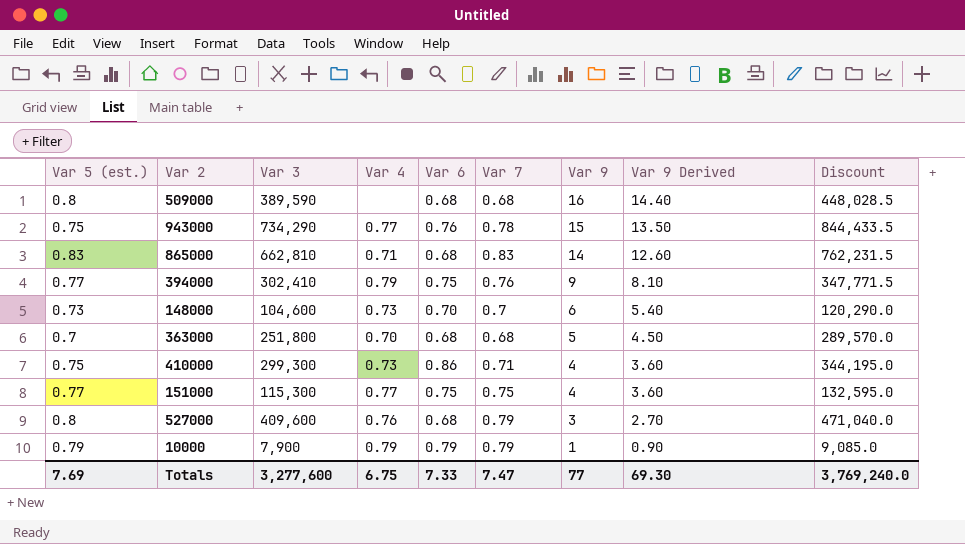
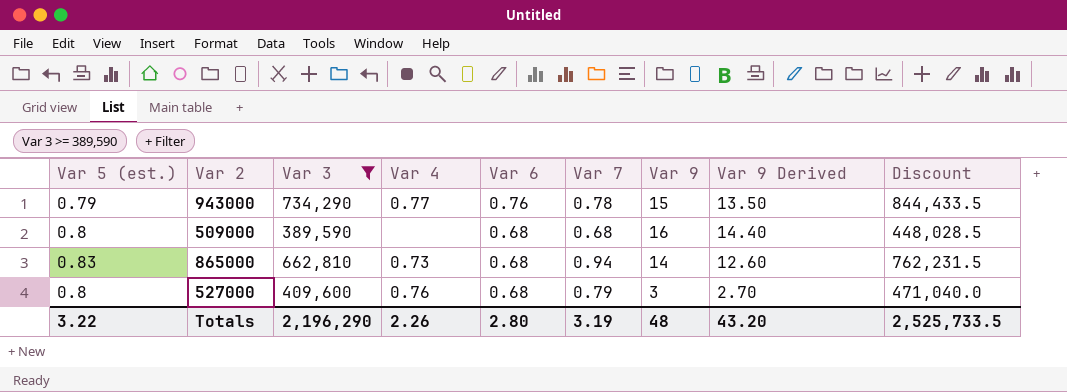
filter: none -> Var 3 >= 389,590
row order: Var 9 descending -> Var 6 descending
943000 | Var 5 (est.): 0.75 -> 0.79
865000 | Var 4: 0.71 -> 0.73
865000 | Var 7: 0.83 -> 0.94
Totals | Var 5 (est.): 7.69 -> 3.22
Totals | Var 3: 3,277,600 -> 2,196,290
Totals | Var 4: 6.75 -> 2.26
Totals | Var 6: 7.33 -> 2.80
Totals | Var 7: 7.47 -> 3.19
Totals | Var 9: 77 -> 48
Totals | Var 9 Derived: 69.30 -> 43.20
Totals | Discount: 3,769,240.0 -> 2,525,733.5

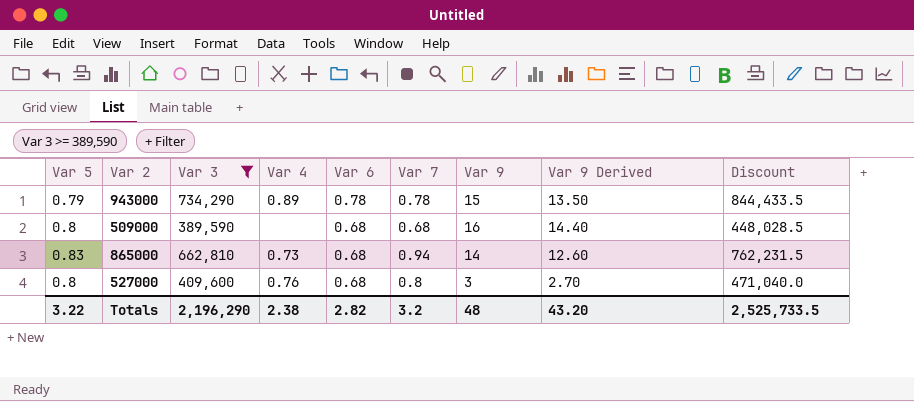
column name: Var 5 (est.) -> Var 5
943000 | Var 4: 0.77 -> 0.89
943000 | Var 6: 0.76 -> 0.78
527000 | Var 7: 0.79 -> 0.8
Totals | Var 4: 2.26 -> 2.38
Totals | Var 6: 2.80 -> 2.82
Totals | Var 7: 3.19 -> 3.2

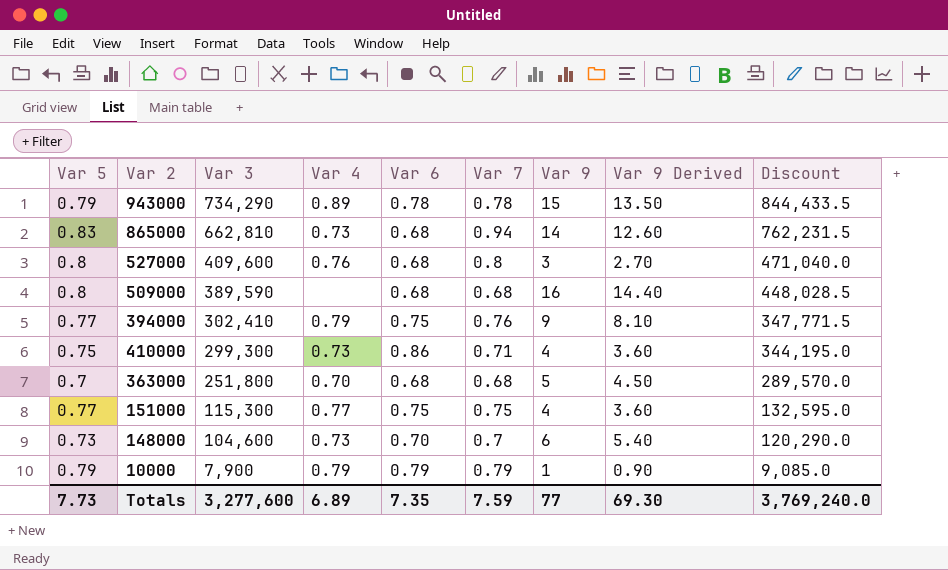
filter: Var 3 >= 389,590 -> none
row order: Var 6 descending -> Var 3 descending
Totals | Var 5: 3.22 -> 7.73
Totals | Var 3: 2,196,290 -> 3,277,600
Totals | Var 4: 2.38 -> 6.89
Totals | Var 6: 2.82 -> 7.35
Totals | Var 7: 3.2 -> 7.59
Totals | Var 9: 48 -> 77
Totals | Var 9 Derived: 43.20 -> 69.30
Totals | Discount: 2,525,733.5 -> 3,769,240.0

